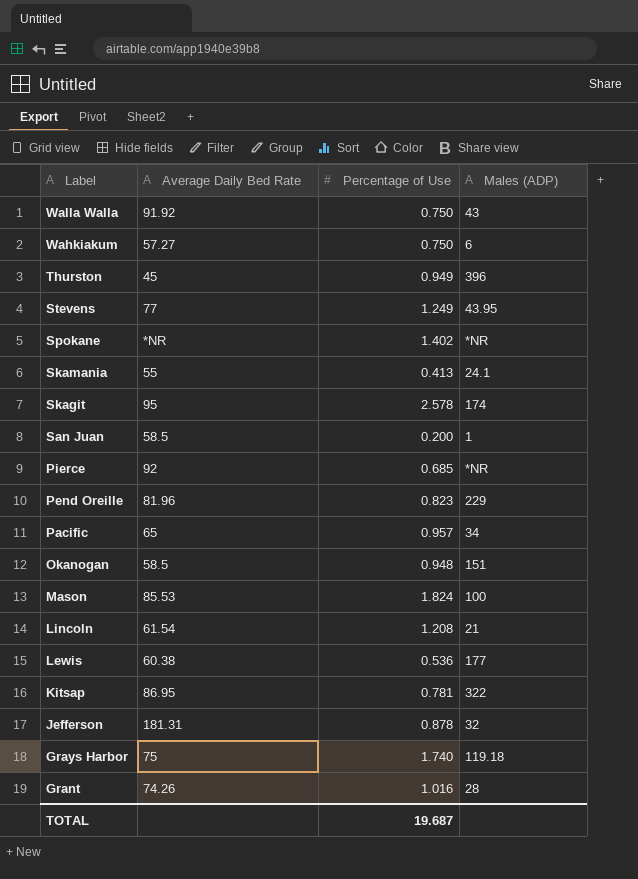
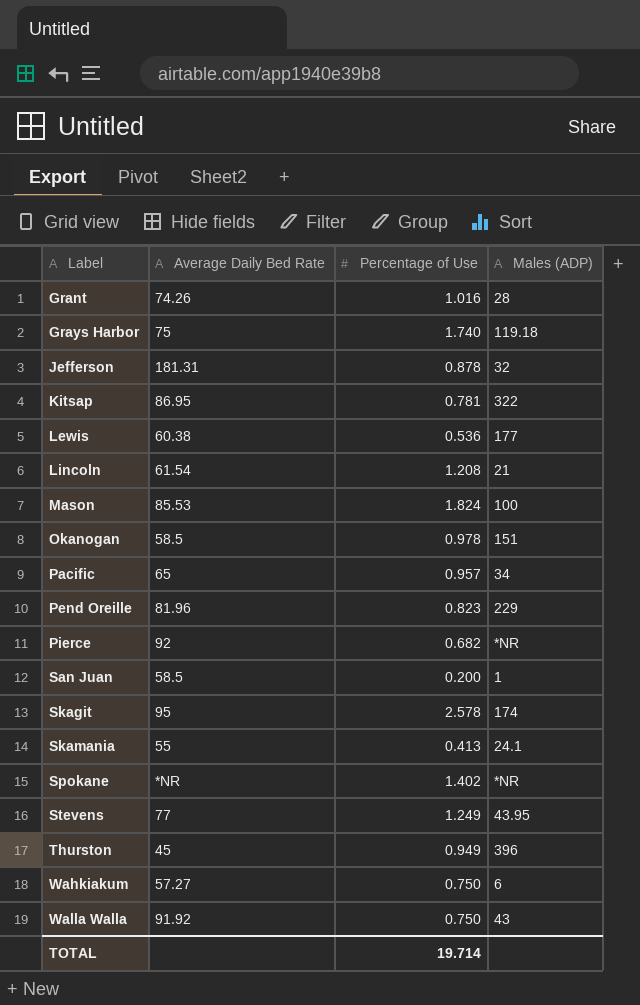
row order: Label descending -> Label ascending
Okanogan | Percentage of Use: 0.948 -> 0.978
Pierce | Percentage of Use: 0.685 -> 0.682
TOTAL | Percentage of Use: 19.687 -> 19.714

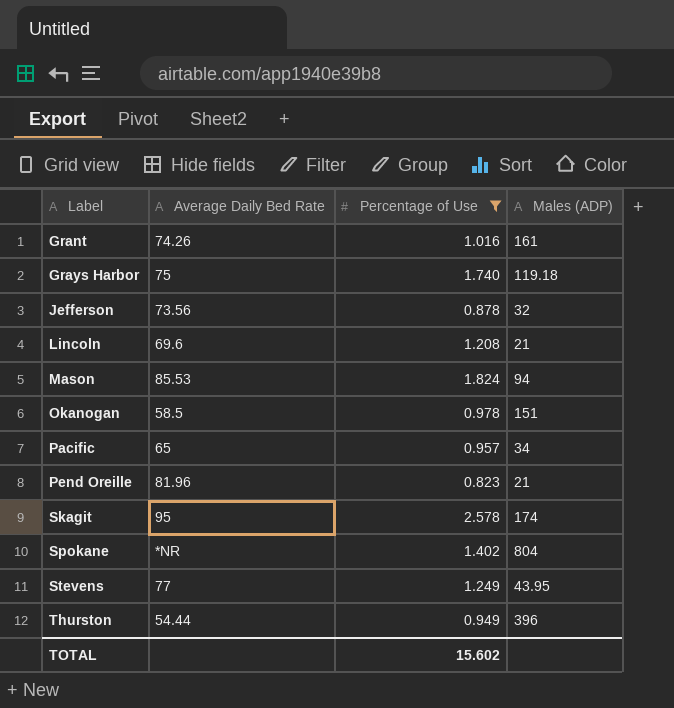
filter: none -> Percentage of Use >= 0.823
Grant | Males (ADP): 28 -> 161
Jefferson | Average Daily Bed Rate: 181.31 -> 73.56
Lincoln | Average Daily Bed Rate: 61.54 -> 69.6
Mason | Males (ADP): 100 -> 94
Pend Oreille | Males (ADP): 229 -> 21
Spokane | Males (ADP): *NR -> 804
Thurston | Average Daily Bed Rate: 45 -> 54.44
TOTAL | Percentage of Use: 19.714 -> 15.602

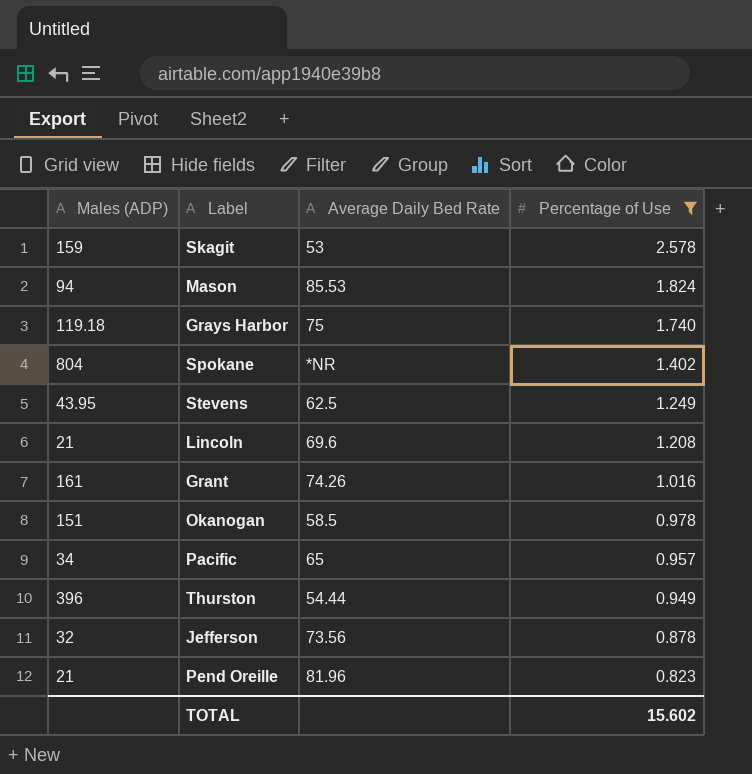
row order: Label ascending -> Percentage of Use descending
column Males (ADP) | position: 4 -> 1
Skagit | Males (ADP): 174 -> 159
Skagit | Average Daily Bed Rate: 95 -> 53
Stevens | Average Daily Bed Rate: 77 -> 62.5

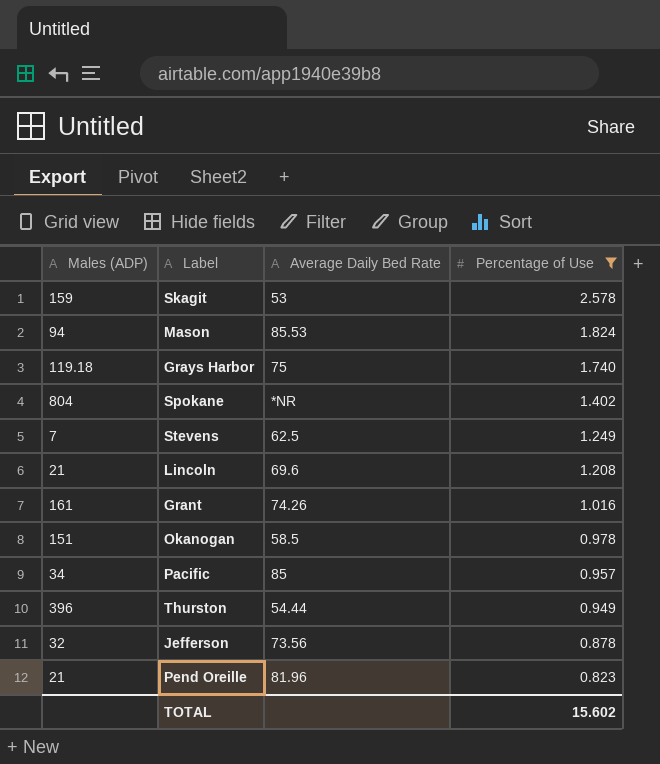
Stevens | Males (ADP): 43.95 -> 7
Pacific | Average Daily Bed Rate: 65 -> 85

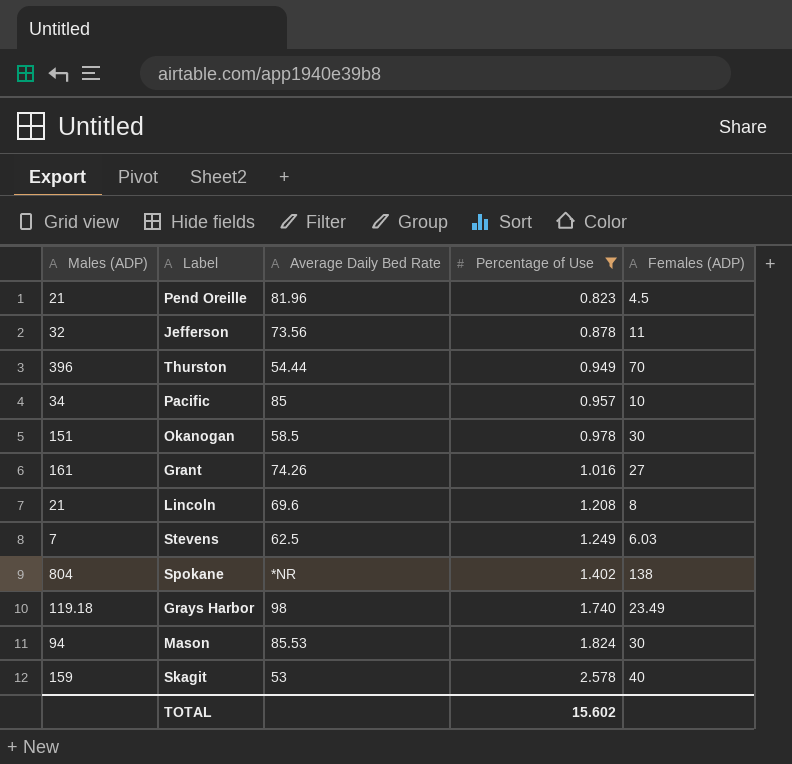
row order: Percentage of Use descending -> Percentage of Use ascending
column Females (ADP) | position: none -> 5
Grays Harbor | Average Daily Bed Rate: 75 -> 98

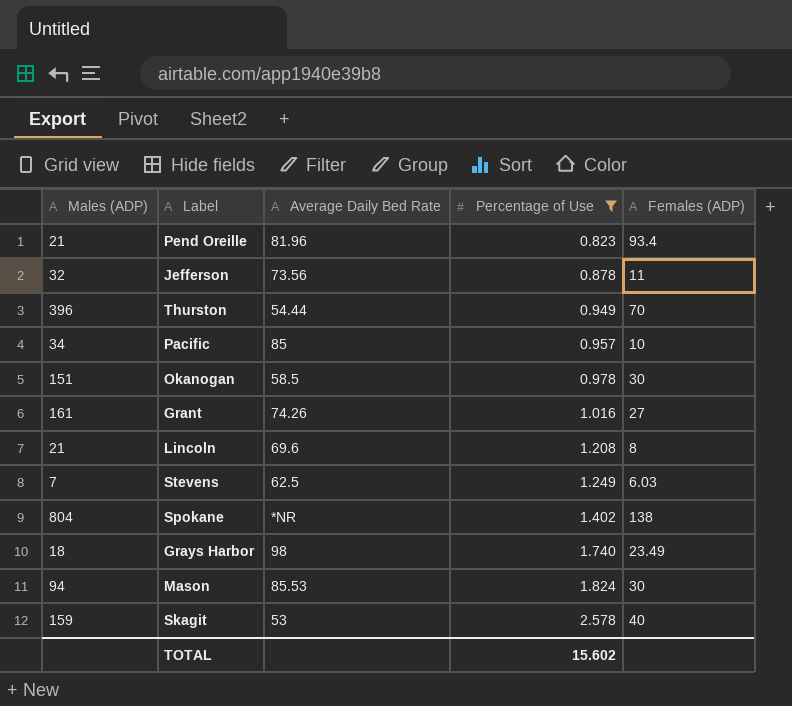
Pend Oreille | Females (ADP): 4.5 -> 93.4
Grays Harbor | Males (ADP): 119.18 -> 18

